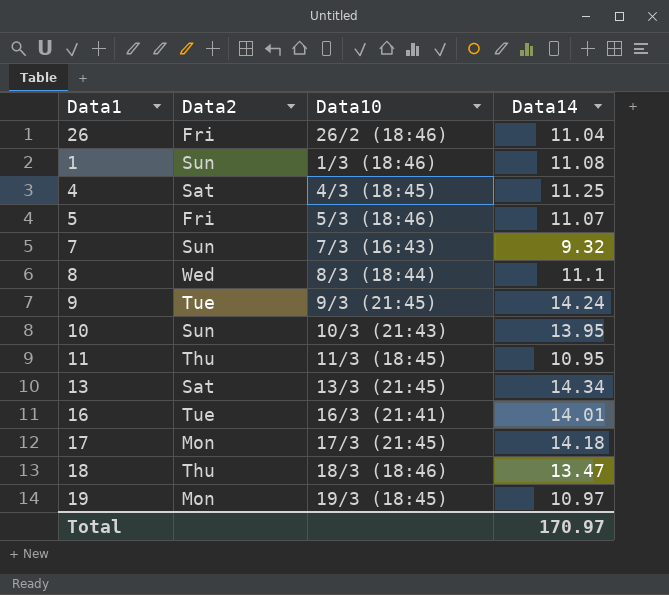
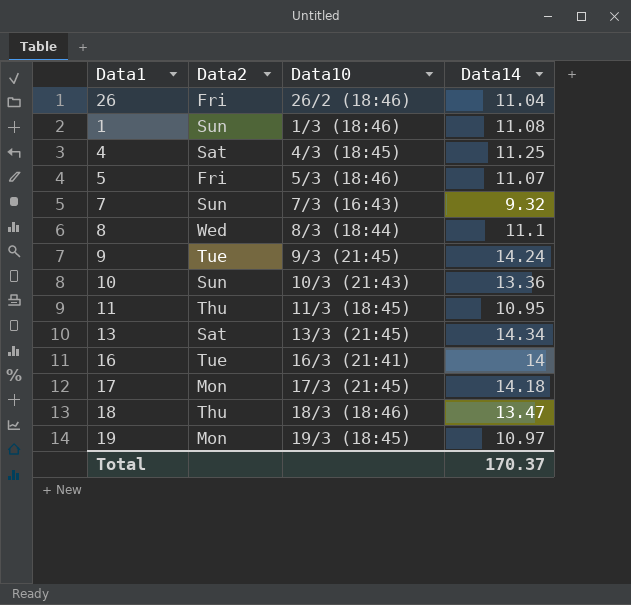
10 | Data14: 13.95 -> 13.36
16 | Data14: 14.01 -> 14
Total | Data14: 170.97 -> 170.37

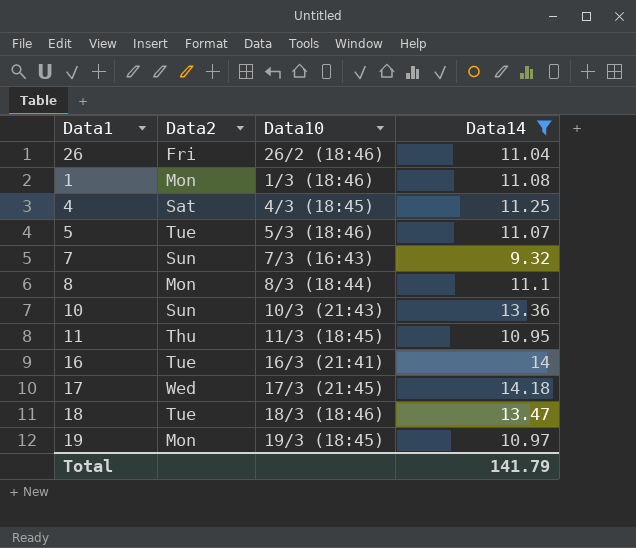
filter: none -> Data14 <= 14.18
1 | Data2: Sun -> Mon
5 | Data2: Fri -> Tue
8 | Data2: Wed -> Mon
17 | Data2: Mon -> Wed
18 | Data2: Thu -> Tue
Total | Data14: 170.37 -> 141.79

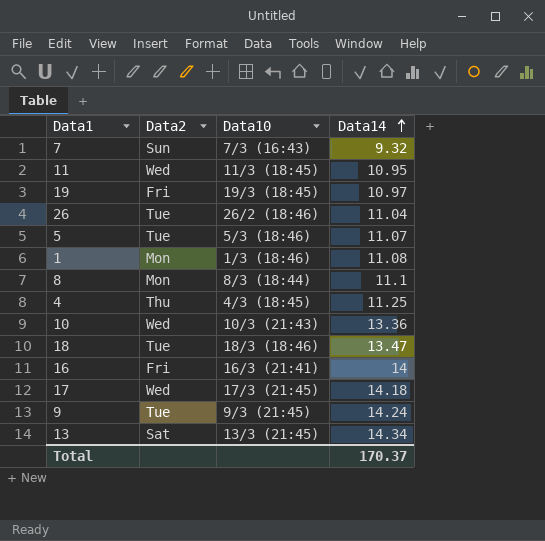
filter: Data14 <= 14.18 -> none
row order: none -> Data14 ascending
11 | Data2: Thu -> Wed
19 | Data2: Mon -> Fri
26 | Data2: Fri -> Tue
4 | Data2: Sat -> Thu
10 | Data2: Sun -> Wed
16 | Data2: Tue -> Fri
Total | Data14: 141.79 -> 170.37

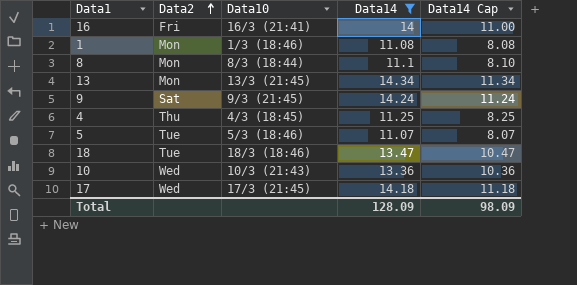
filter: none -> Data14 >= 11.07
row order: Data14 ascending -> Data2 ascending
column Data14 Cap | formula: none -> [Data14] - 3
13 | Data2: Sat -> Mon
9 | Data2: Tue -> Sat
Total | Data14: 170.37 -> 128.09

